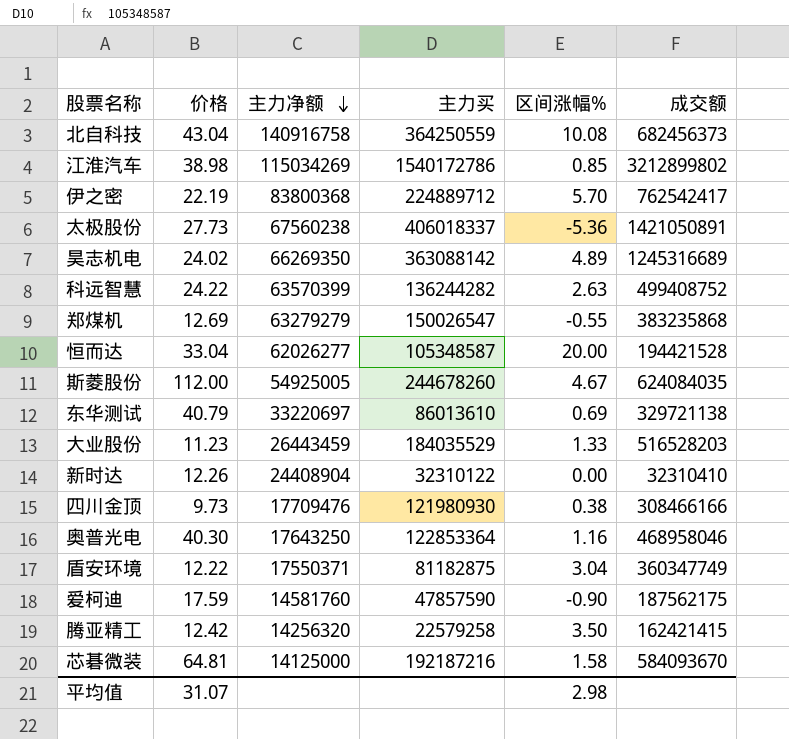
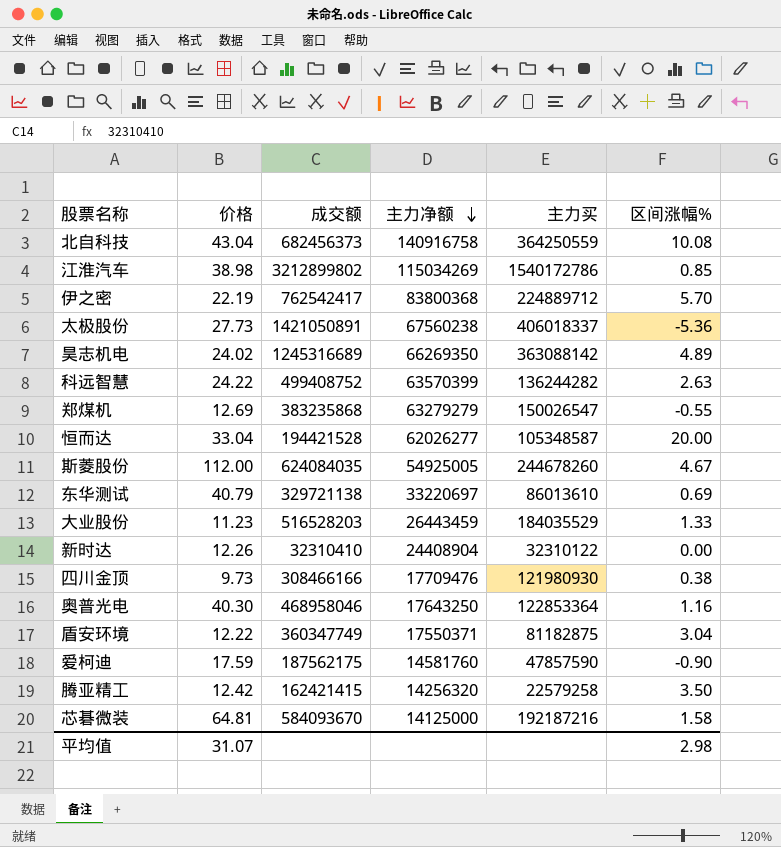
column 成交额 | position: 6 -> 3

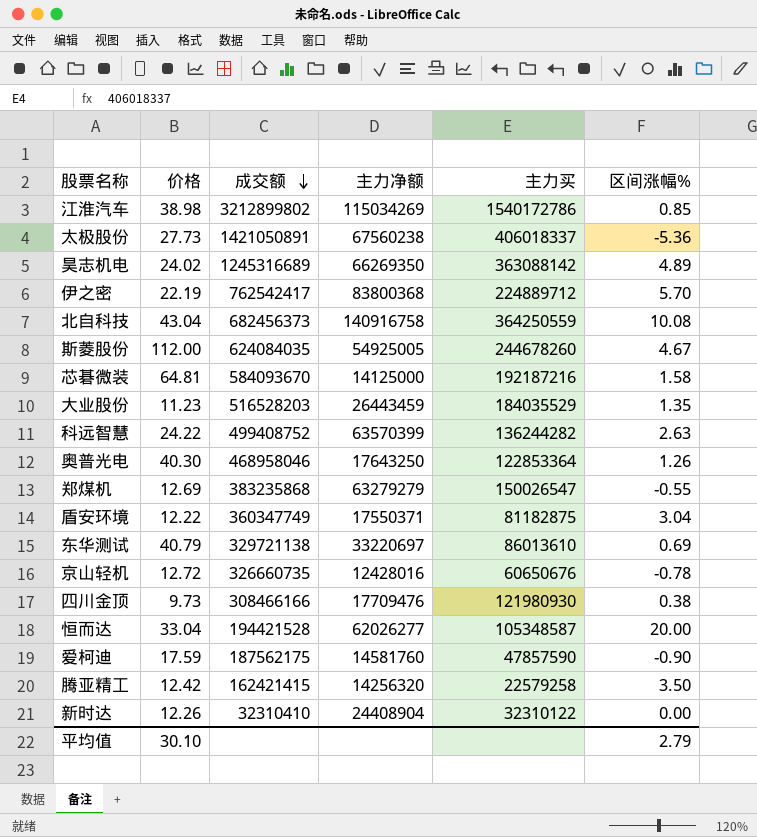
row order: 主力净额 descending -> 成交额 descending
大业股份 | 区间涨幅%: 1.33 -> 1.35
奥普光电 | 区间涨幅%: 1.16 -> 1.26
row 京山轻机: none -> 12.72 | 326660735 | 12428016 | 60650676 | -0.78
平均值 | 价格: 31.07 -> 30.10
平均值 | 区间涨幅%: 2.98 -> 2.79

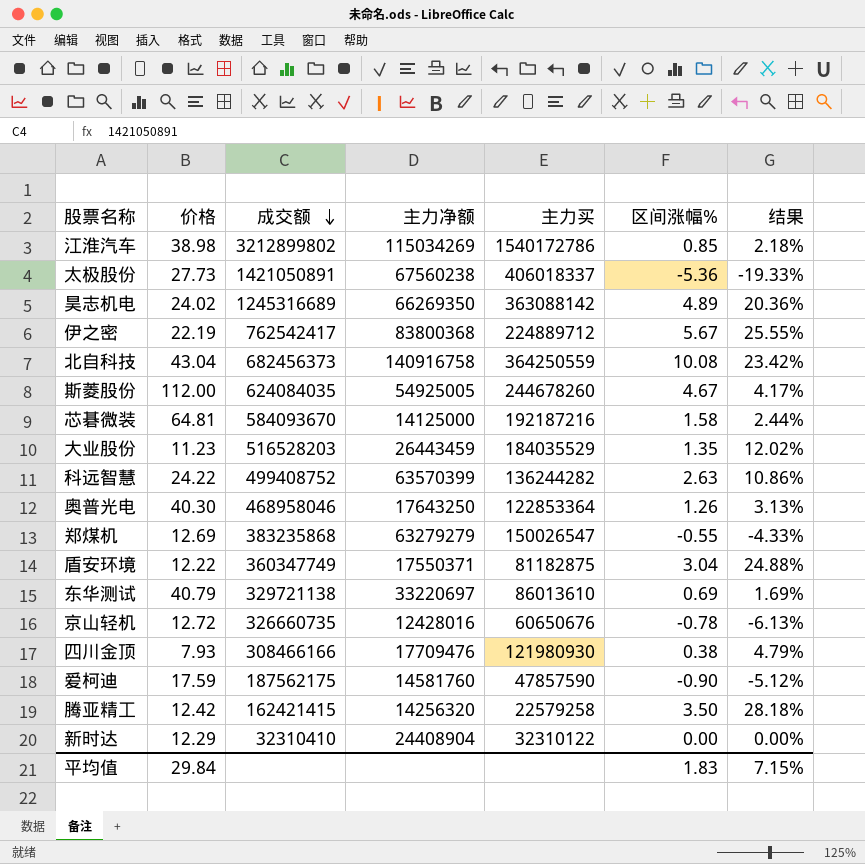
column 结果 | formula: none -> [区间涨幅%] / [价格]
row 恒而达: 33.04 | 194421528 | 62026277 | 105348587 | 20.00 -> none
伊之密 | 区间涨幅%: 5.70 -> 5.67
四川金顶 | 价格: 9.73 -> 7.93
新时达 | 价格: 12.26 -> 12.29
平均值 | 价格: 30.10 -> 29.84
平均值 | 区间涨幅%: 2.79 -> 1.83

